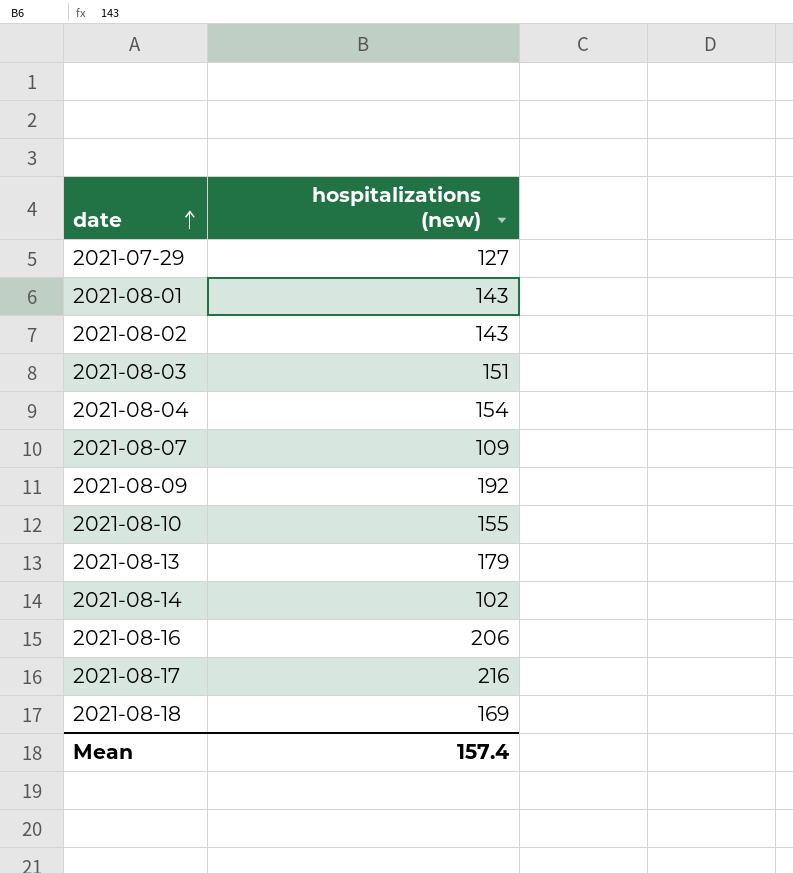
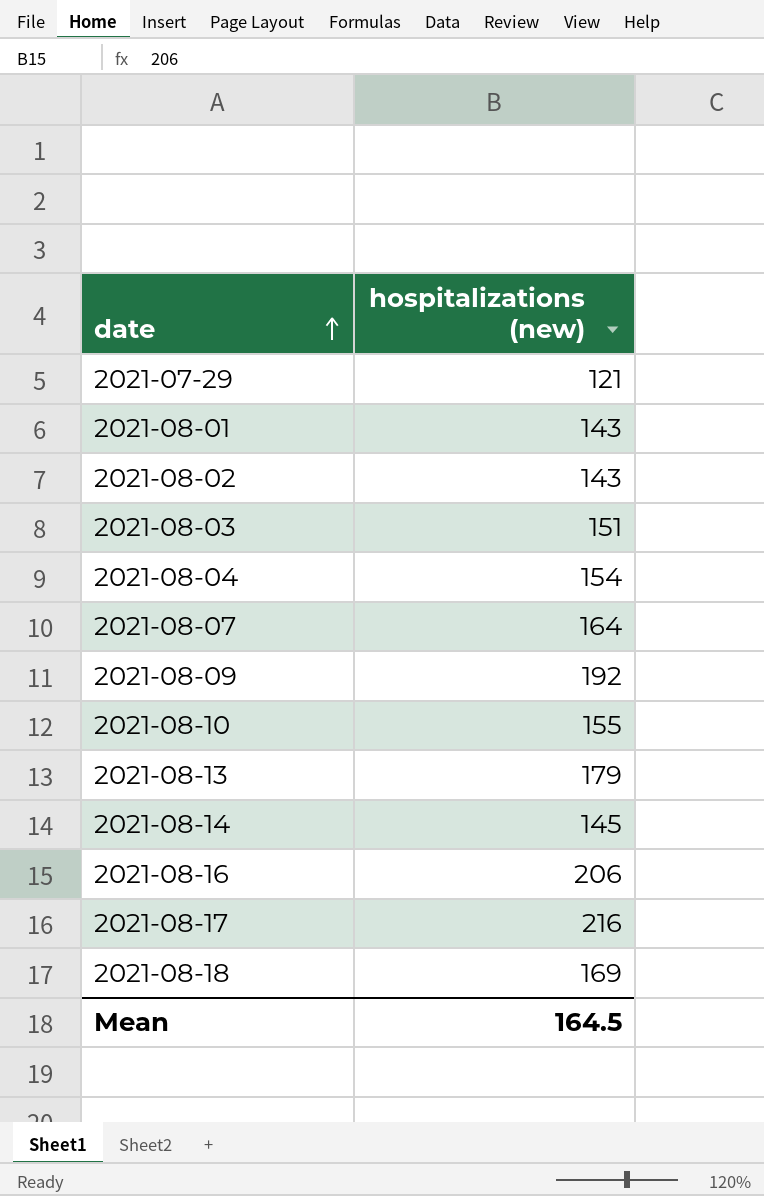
2021-07-29 | hospitalizations (new): 127 -> 121
2021-08-07 | hospitalizations (new): 109 -> 164
2021-08-14 | hospitalizations (new): 102 -> 145
Mean | hospitalizations (new): 157.4 -> 164.5

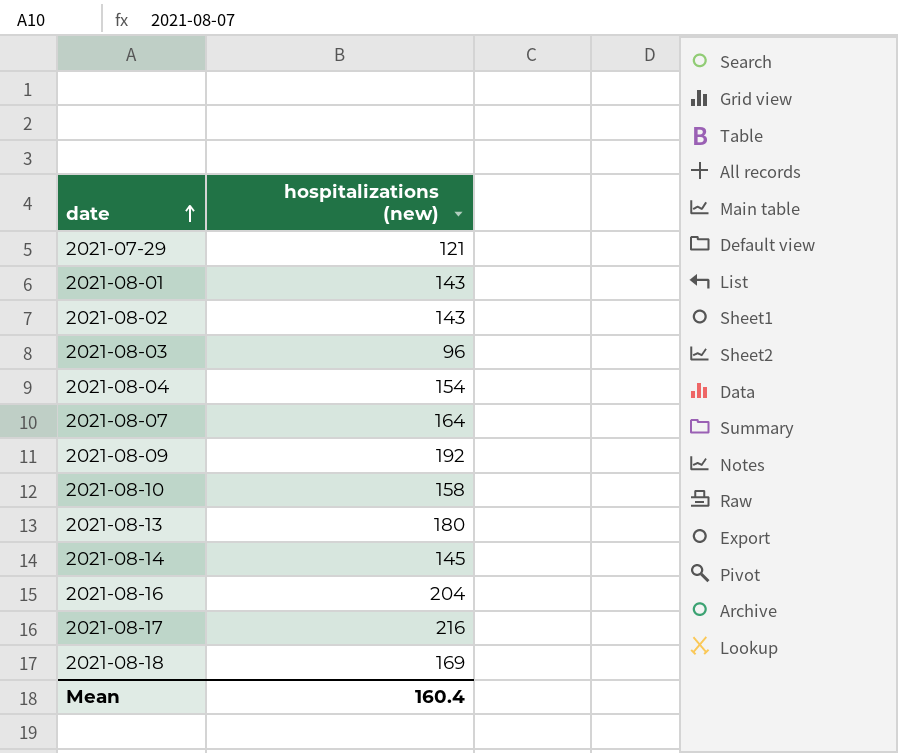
2021-08-03 | hospitalizations (new): 151 -> 96
2021-08-10 | hospitalizations (new): 155 -> 158
2021-08-13 | hospitalizations (new): 179 -> 180
2021-08-16 | hospitalizations (new): 206 -> 204
Mean | hospitalizations (new): 164.5 -> 160.4

